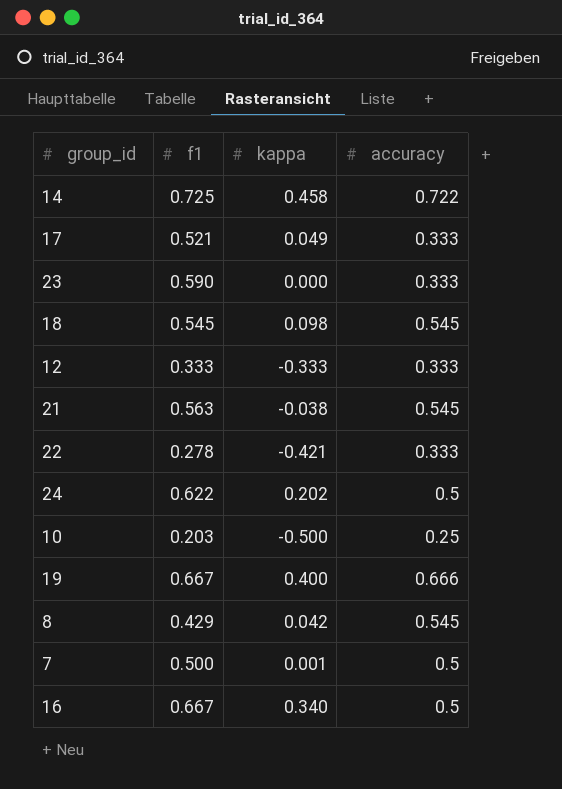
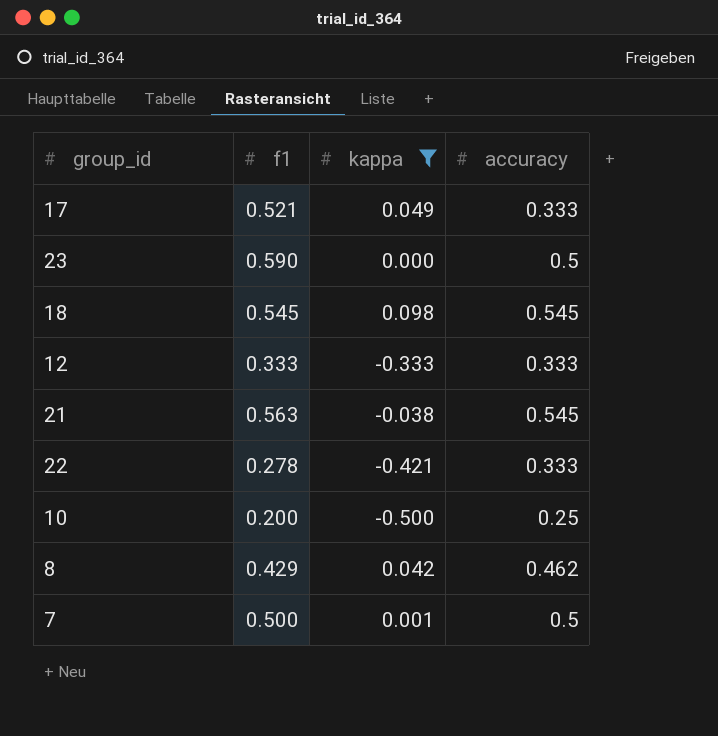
filter: none -> kappa <= 0.098
23 | accuracy: 0.333 -> 0.5
10 | f1: 0.203 -> 0.200
8 | accuracy: 0.545 -> 0.462

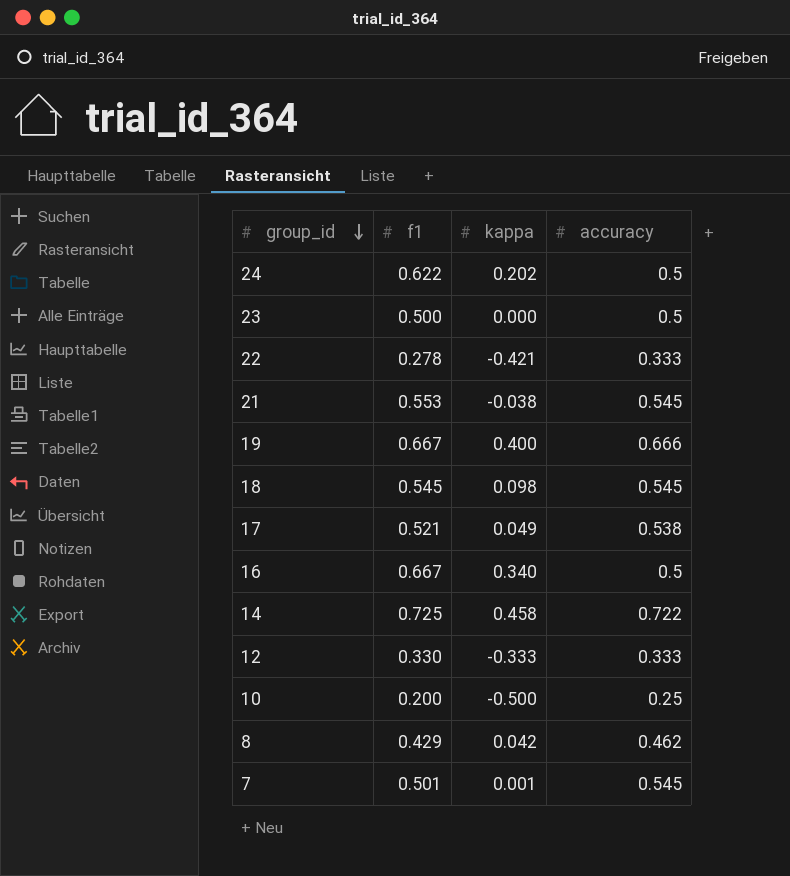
filter: kappa <= 0.098 -> none
row order: none -> group_id descending
23 | f1: 0.590 -> 0.500
21 | f1: 0.563 -> 0.553
17 | accuracy: 0.333 -> 0.538
12 | f1: 0.333 -> 0.330
7 | f1: 0.500 -> 0.501
7 | accuracy: 0.5 -> 0.545

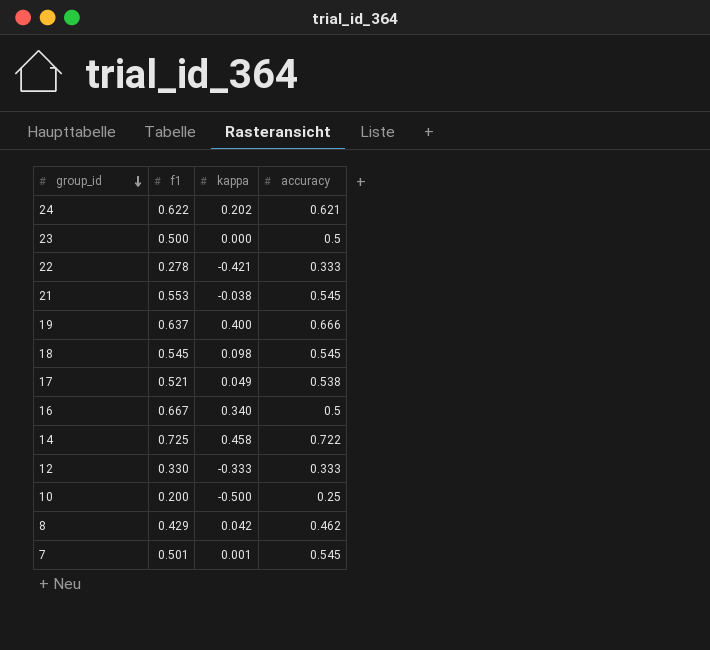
24 | accuracy: 0.5 -> 0.621
19 | f1: 0.667 -> 0.637

